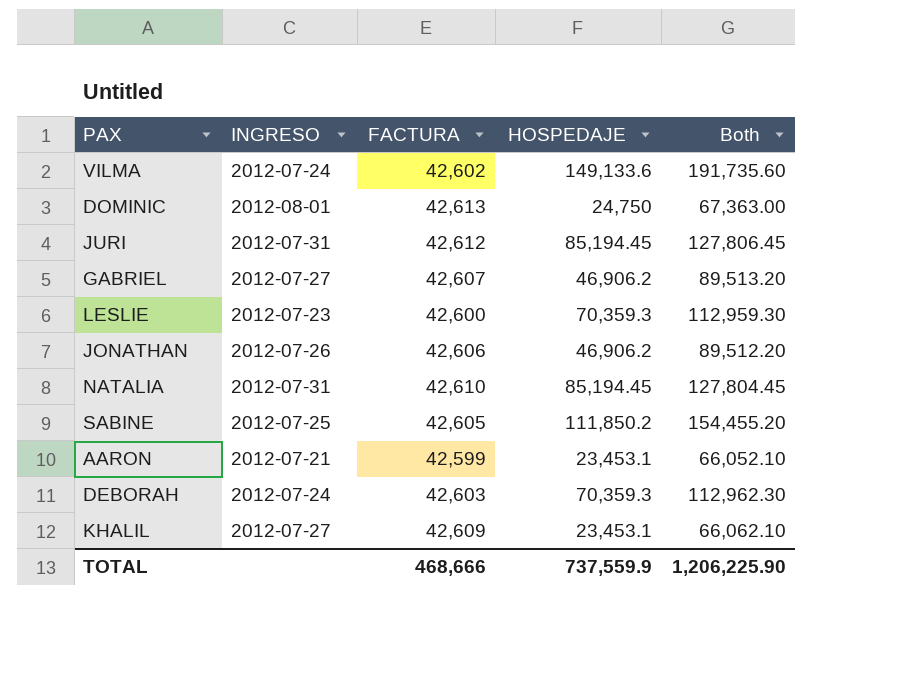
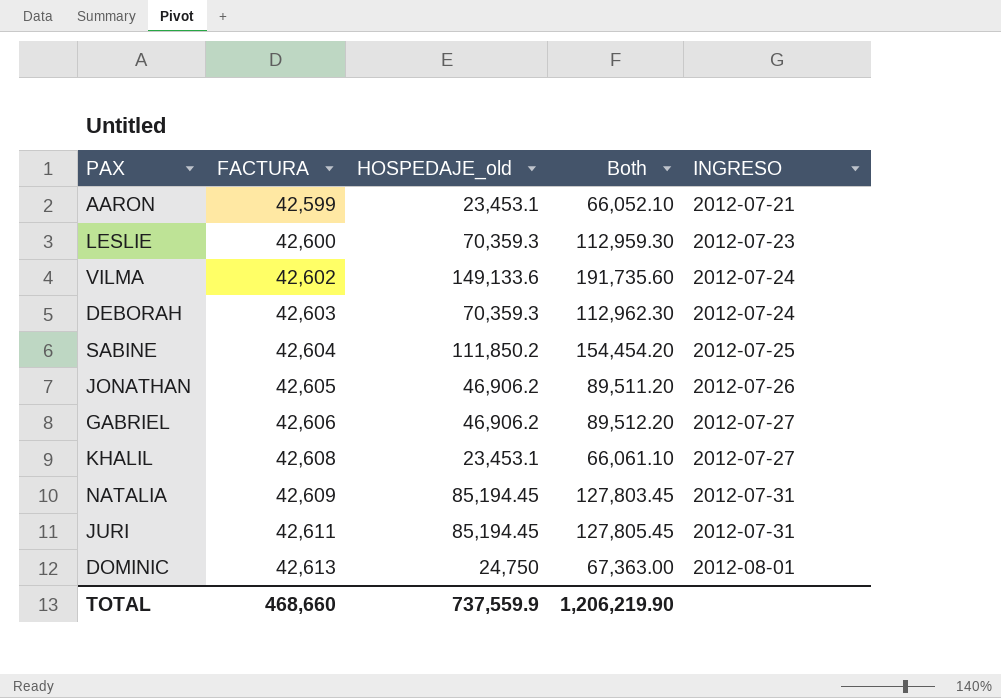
row order: none -> FACTURA ascending
column name: HOSPEDAJE -> HOSPEDAJE_old
column INGRESO | position: 2 -> 5
SABINE | FACTURA: 42,605 -> 42,604
SABINE | Both: 154,455.20 -> 154,454.20
JONATHAN | FACTURA: 42,606 -> 42,605
JONATHAN | Both: 89,512.20 -> 89,511.20
GABRIEL | FACTURA: 42,607 -> 42,606
GABRIEL | Both: 89,513.20 -> 89,512.20
KHALIL | FACTURA: 42,609 -> 42,608
KHALIL | Both: 66,062.10 -> 66,061.10
NATALIA | FACTURA: 42,610 -> 42,609
NATALIA | Both: 127,804.45 -> 127,803.45
JURI | FACTURA: 42,612 -> 42,611
JURI | Both: 127,806.45 -> 127,805.45
TOTAL | FACTURA: 468,666 -> 468,660
TOTAL | Both: 1,206,225.90 -> 1,206,219.90

